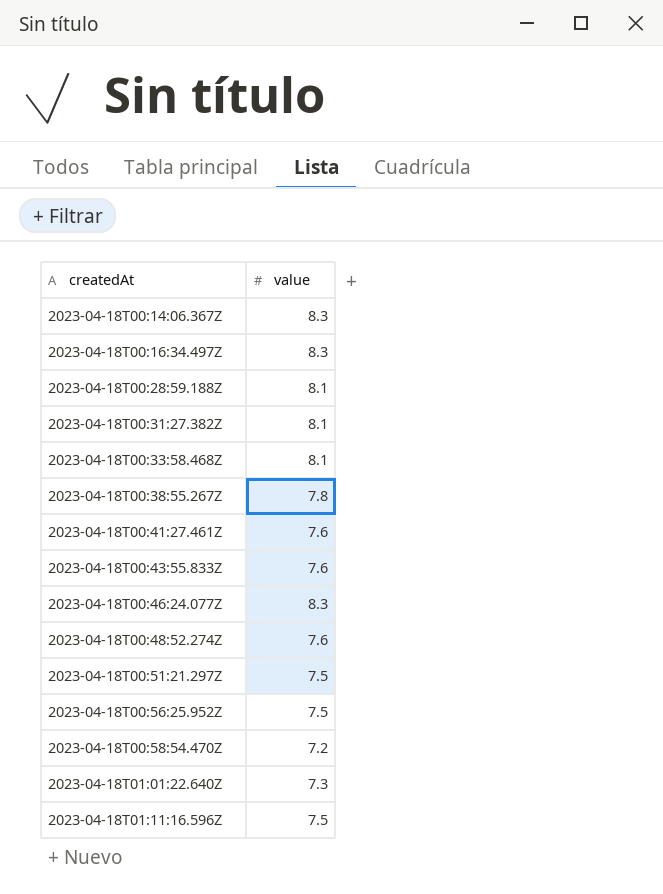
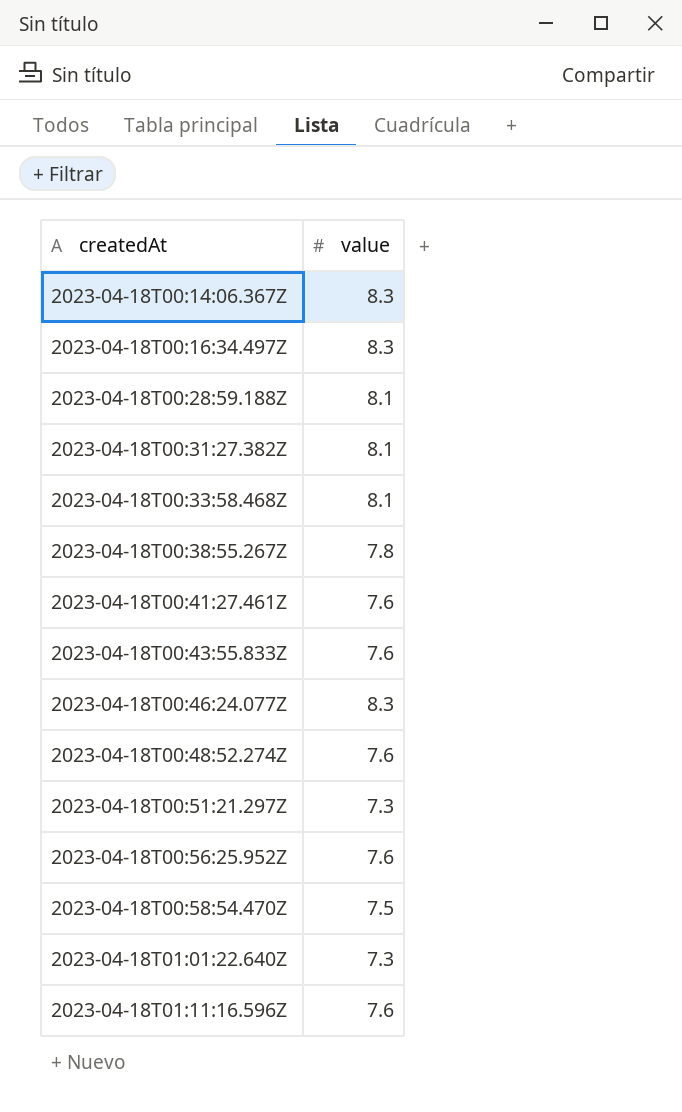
2023-04-18T00:51:21.297Z | value: 7.5 -> 7.3
2023-04-18T00:56:25.952Z | value: 7.5 -> 7.6
2023-04-18T00:58:54.470Z | value: 7.2 -> 7.5
2023-04-18T01:11:16.596Z | value: 7.5 -> 7.6

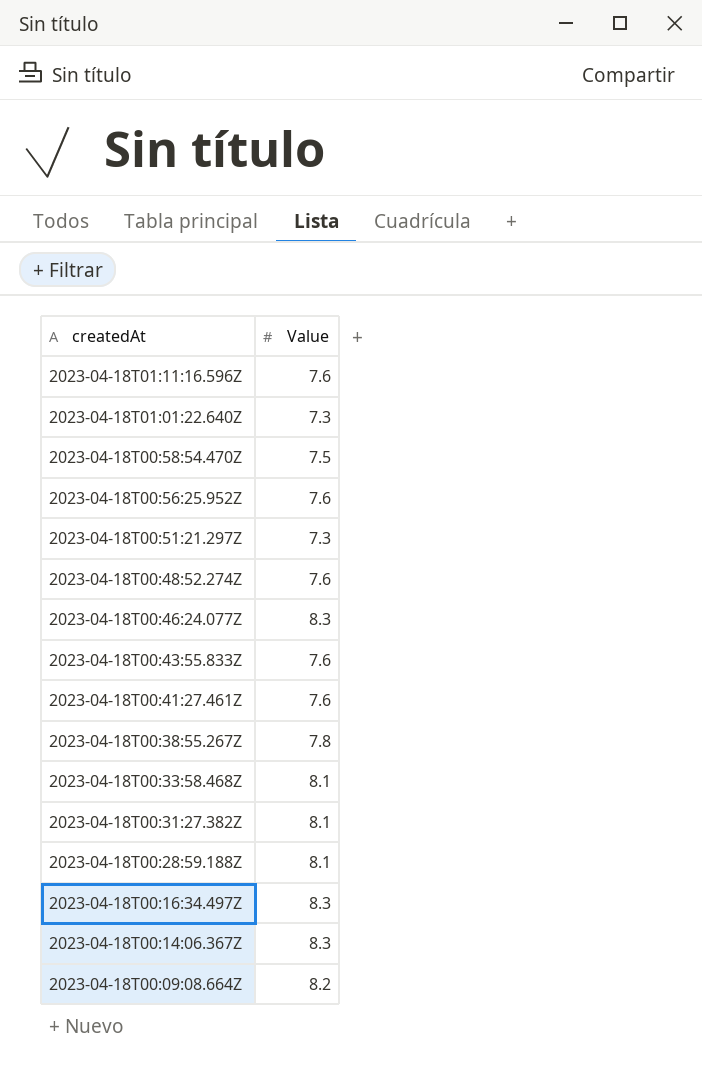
row order: createdAt ascending -> createdAt descending
column name: value -> Value
row 2023-04-18T00:09:08.664Z: none -> 8.2

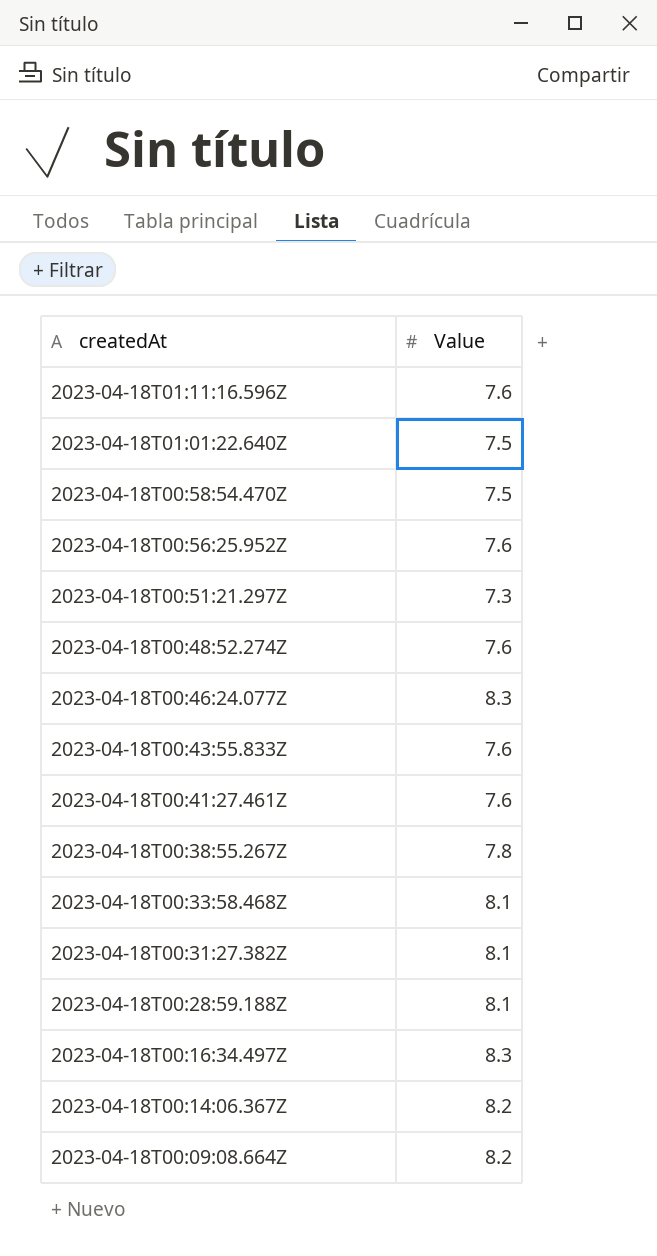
2023-04-18T01:01:22.640Z | Value: 7.3 -> 7.5
2023-04-18T00:14:06.367Z | Value: 8.3 -> 8.2

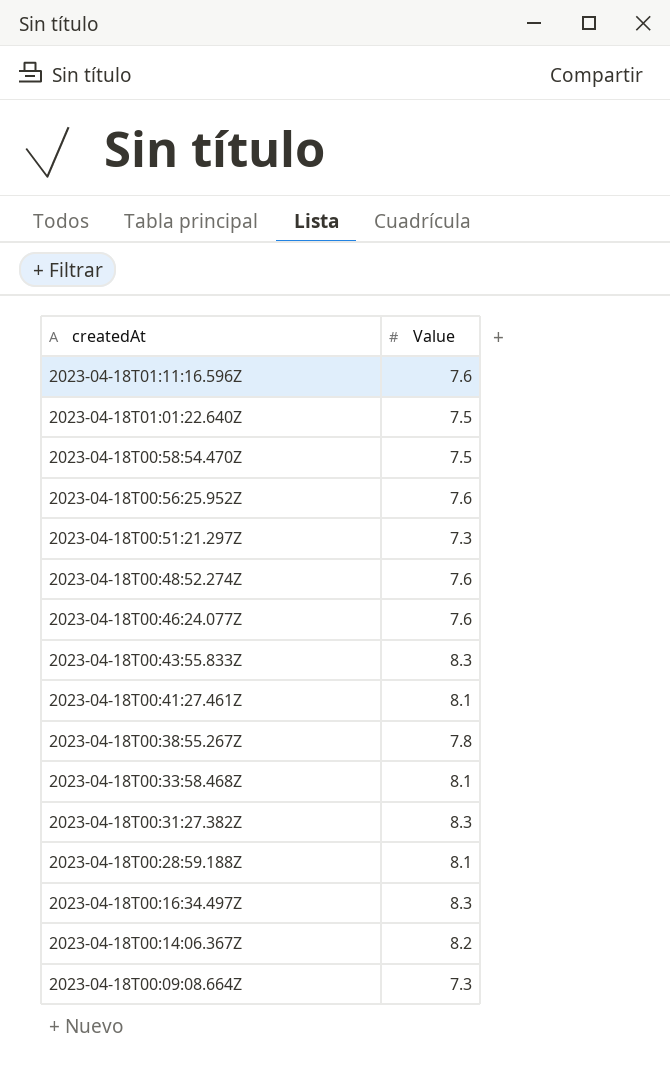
2023-04-18T00:46:24.077Z | Value: 8.3 -> 7.6
2023-04-18T00:43:55.833Z | Value: 7.6 -> 8.3
2023-04-18T00:41:27.461Z | Value: 7.6 -> 8.1
2023-04-18T00:31:27.382Z | Value: 8.1 -> 8.3
2023-04-18T00:09:08.664Z | Value: 8.2 -> 7.3

